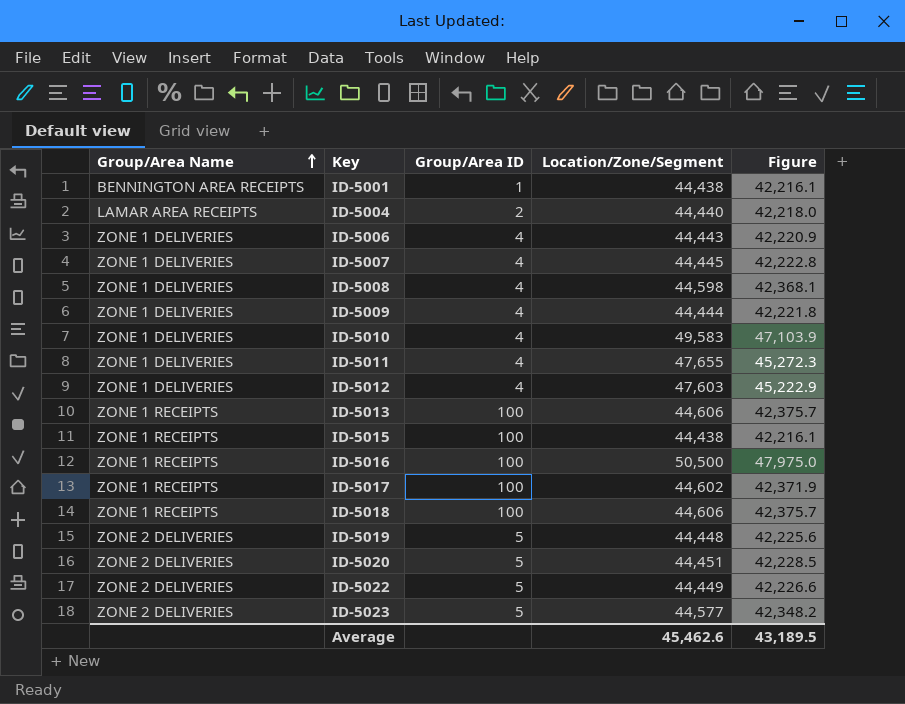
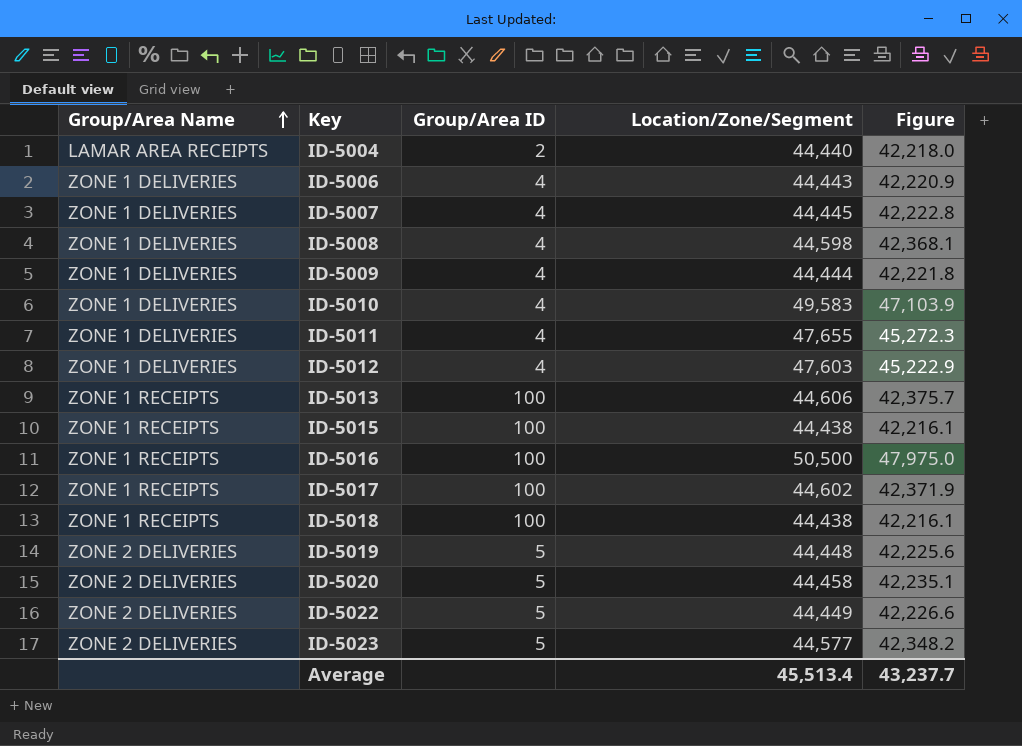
row ID-5001: BENNINGTON AREA RECEIPTS | 1 | 44,438 | 42,216.1 -> none
ID-5018 | Location/Zone/Segment: 44,606 -> 44,438
ID-5018 | Figure: 42,375.7 -> 42,216.1
ID-5020 | Location/Zone/Segment: 44,451 -> 44,458
ID-5020 | Figure: 42,228.5 -> 42,235.1
Average | Location/Zone/Segment: 45,462.6 -> 45,513.4
Average | Figure: 43,189.5 -> 43,237.7

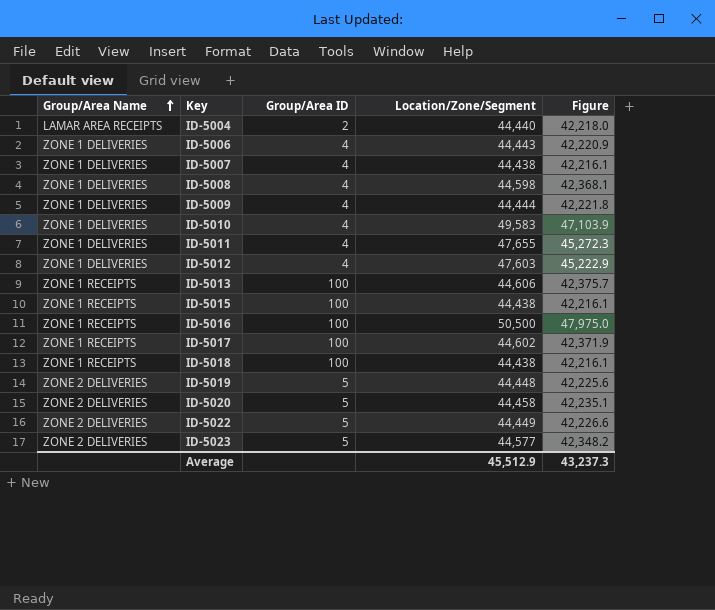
ID-5007 | Location/Zone/Segment: 44,445 -> 44,438
ID-5007 | Figure: 42,222.8 -> 42,216.1
Average | Location/Zone/Segment: 45,513.4 -> 45,512.9
Average | Figure: 43,237.7 -> 43,237.3

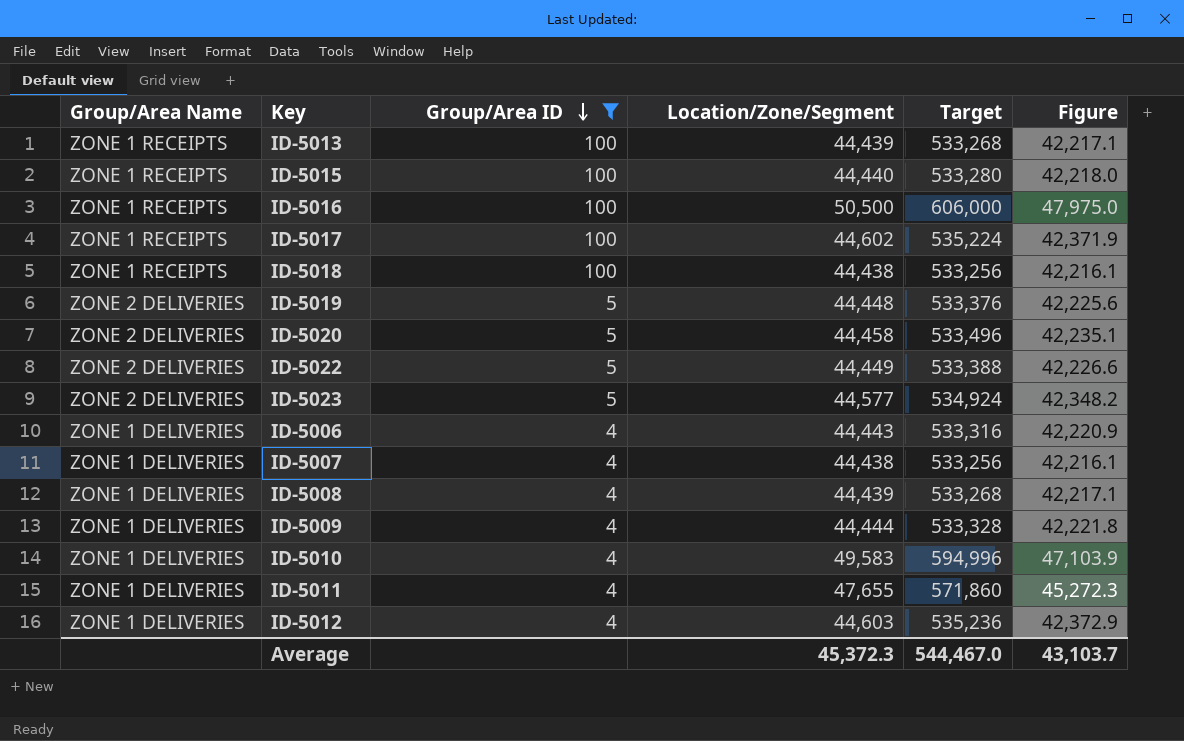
filter: none -> Group/Area ID != 2
row order: Group/Area Name ascending -> Group/Area ID descending
column Target | formula: none -> [Location/Zone/Segment] * 12
ID-5013 | Location/Zone/Segment: 44,606 -> 44,439
ID-5013 | Figure: 42,375.7 -> 42,217.1
ID-5015 | Location/Zone/Segment: 44,438 -> 44,440
ID-5015 | Figure: 42,216.1 -> 42,218.0
ID-5008 | Location/Zone/Segment: 44,598 -> 44,439
ID-5008 | Figure: 42,368.1 -> 42,217.1
ID-5012 | Location/Zone/Segment: 47,603 -> 44,603
ID-5012 | Figure: 45,222.9 -> 42,372.9
Average | Location/Zone/Segment: 45,512.9 -> 45,372.3
Average | Figure: 43,237.3 -> 43,103.7

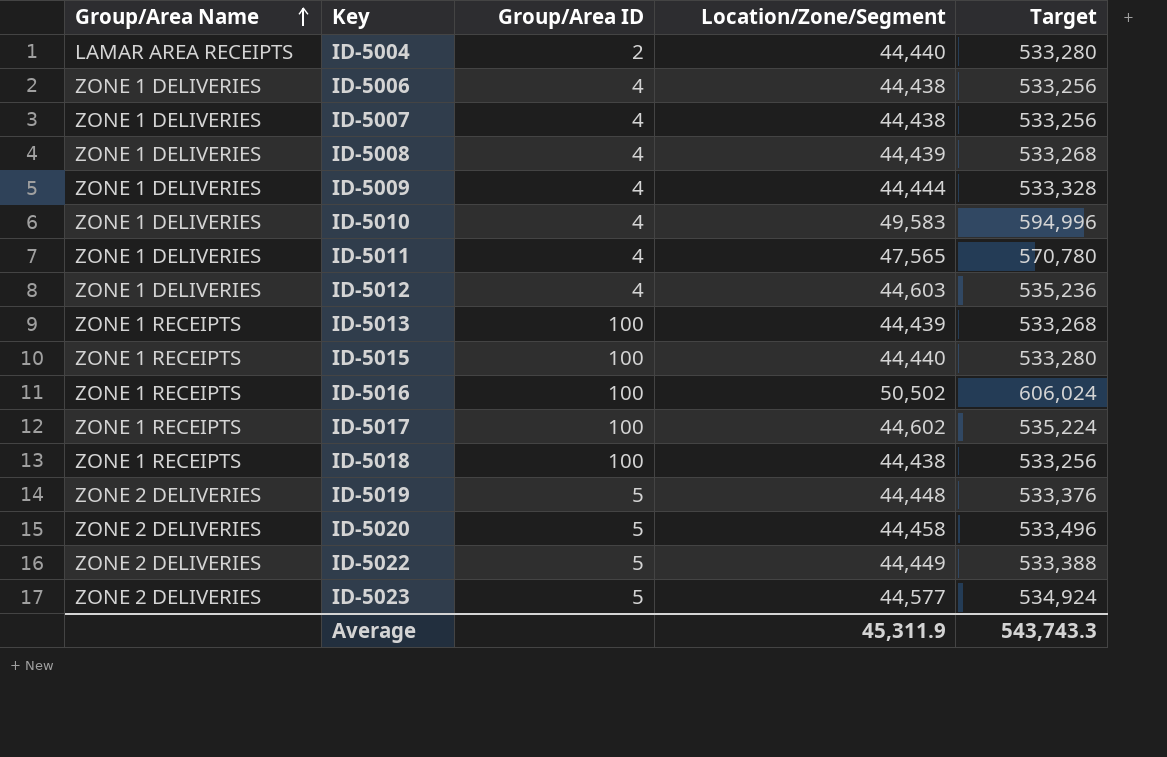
filter: Group/Area ID != 2 -> none
row order: Group/Area ID descending -> Group/Area Name ascending
column Figure | formula: [Location/Zone/Segment] * 0.95 -> none
ID-5006 | Location/Zone/Segment: 44,443 -> 44,438
ID-5006 | Target: 533,316 -> 533,256
ID-5011 | Location/Zone/Segment: 47,655 -> 47,565
ID-5011 | Target: 571,860 -> 570,780
ID-5016 | Location/Zone/Segment: 50,500 -> 50,502
ID-5016 | Target: 606,000 -> 606,024
Average | Location/Zone/Segment: 45,372.3 -> 45,311.9
Average | Target: 544,467.0 -> 543,743.3

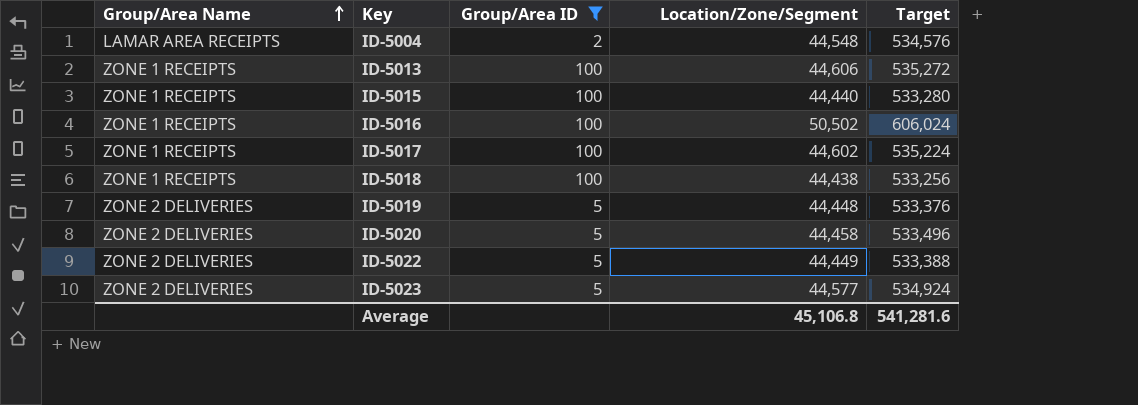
filter: none -> Group/Area ID != 4
ID-5004 | Location/Zone/Segment: 44,440 -> 44,548
ID-5004 | Target: 533,280 -> 534,576
ID-5013 | Location/Zone/Segment: 44,439 -> 44,606
ID-5013 | Target: 533,268 -> 535,272
Average | Location/Zone/Segment: 45,311.9 -> 45,106.8
Average | Target: 543,743.3 -> 541,281.6

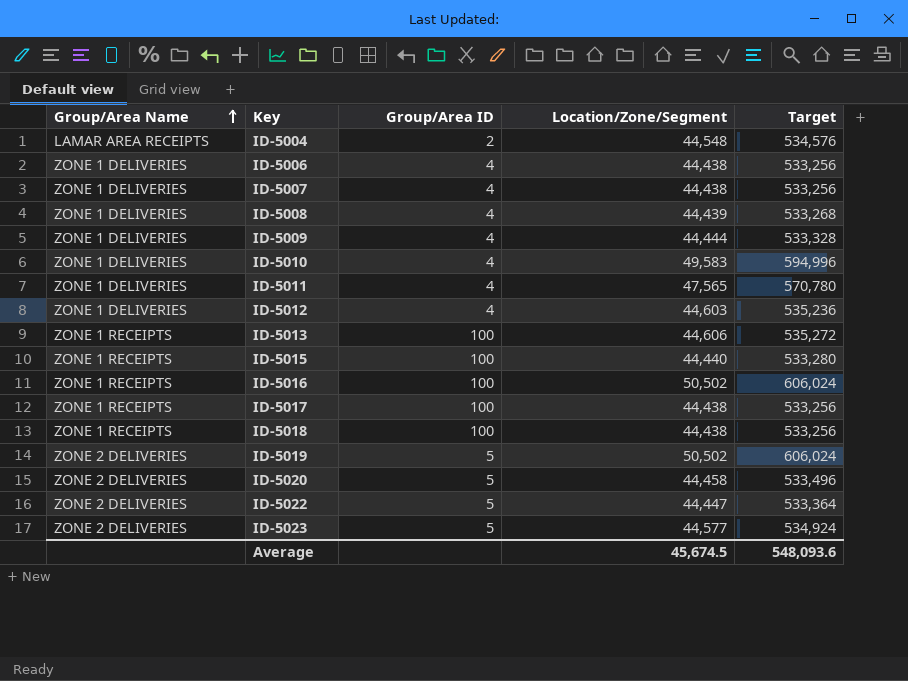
filter: Group/Area ID != 4 -> none
ID-5017 | Location/Zone/Segment: 44,602 -> 44,438
ID-5017 | Target: 535,224 -> 533,256
ID-5019 | Location/Zone/Segment: 44,448 -> 50,502
ID-5019 | Target: 533,376 -> 606,024
ID-5022 | Location/Zone/Segment: 44,449 -> 44,447
ID-5022 | Target: 533,388 -> 533,364
Average | Location/Zone/Segment: 45,106.8 -> 45,674.5
Average | Target: 541,281.6 -> 548,093.6

